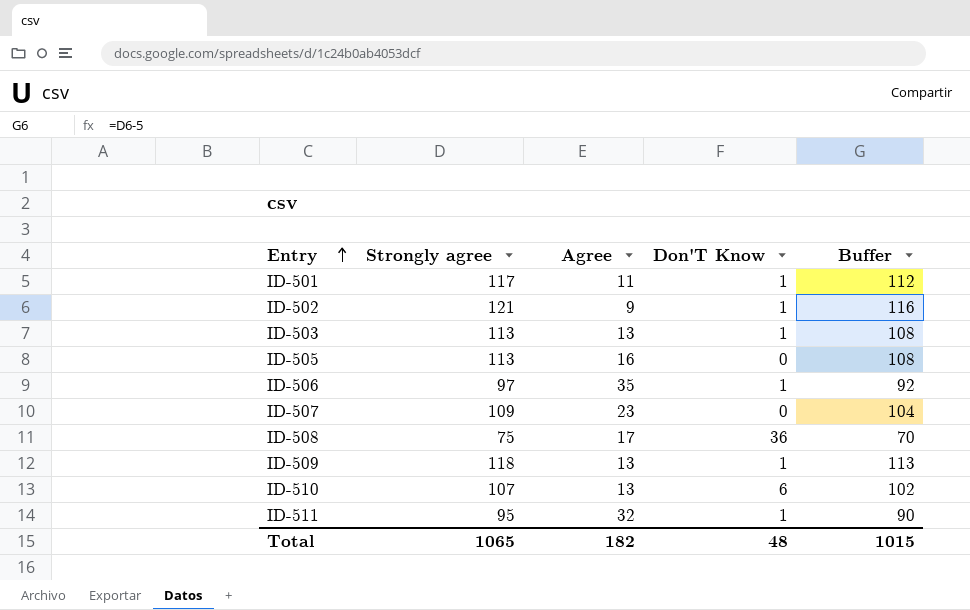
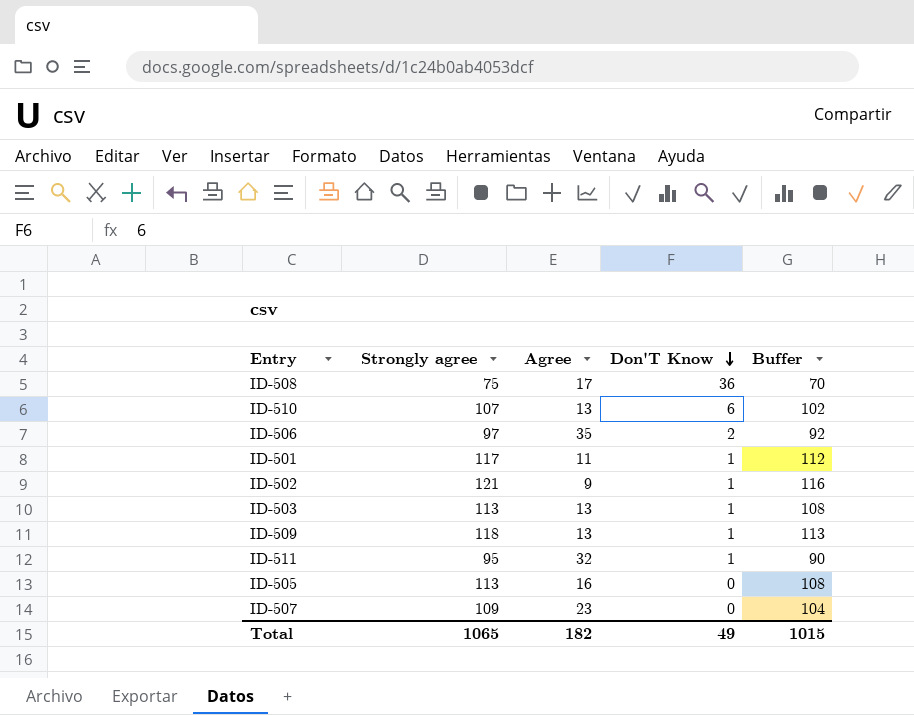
row order: Entry ascending -> Don'T Know descending
ID-506 | Don'T Know: 1 -> 2
Total | Don'T Know: 48 -> 49

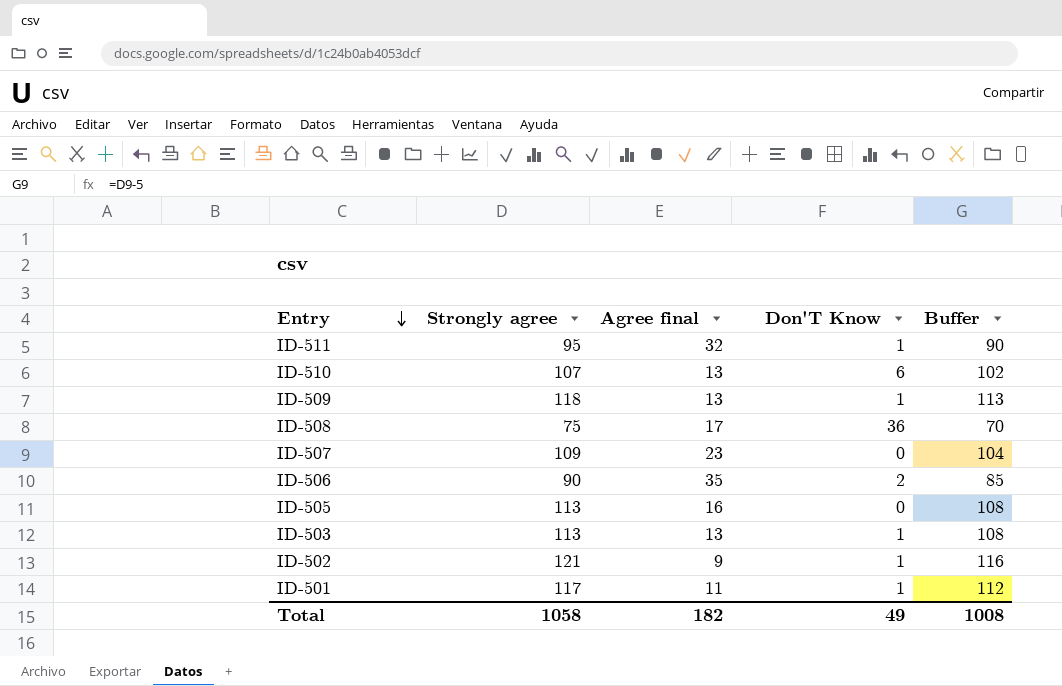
row order: Don'T Know descending -> Entry descending
column name: Agree -> Agree final
ID-506 | Strongly agree: 97 -> 90
ID-506 | Buffer: 92 -> 85
Total | Strongly agree: 1065 -> 1058
Total | Buffer: 1015 -> 1008

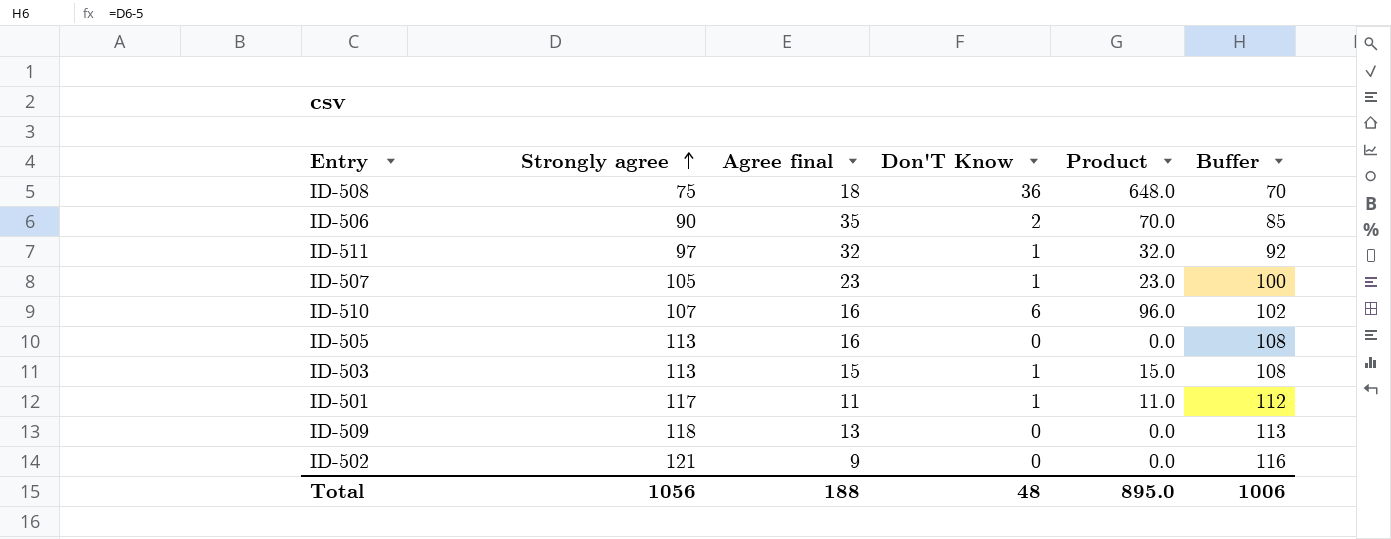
row order: Entry descending -> Strongly agree ascending
column Product | formula: none -> [Agree final] * [Don'T Know]
ID-508 | Agree final: 17 -> 18
ID-511 | Strongly agree: 95 -> 97
ID-511 | Buffer: 90 -> 92
ID-507 | Strongly agree: 109 -> 105
ID-507 | Don'T Know: 0 -> 1
ID-507 | Buffer: 104 -> 100
ID-510 | Agree final: 13 -> 16
ID-503 | Agree final: 13 -> 15
ID-509 | Don'T Know: 1 -> 0
ID-502 | Don'T Know: 1 -> 0
Total | Strongly agree: 1058 -> 1056
Total | Agree final: 182 -> 188
Total | Don'T Know: 49 -> 48
Total | Buffer: 1008 -> 1006

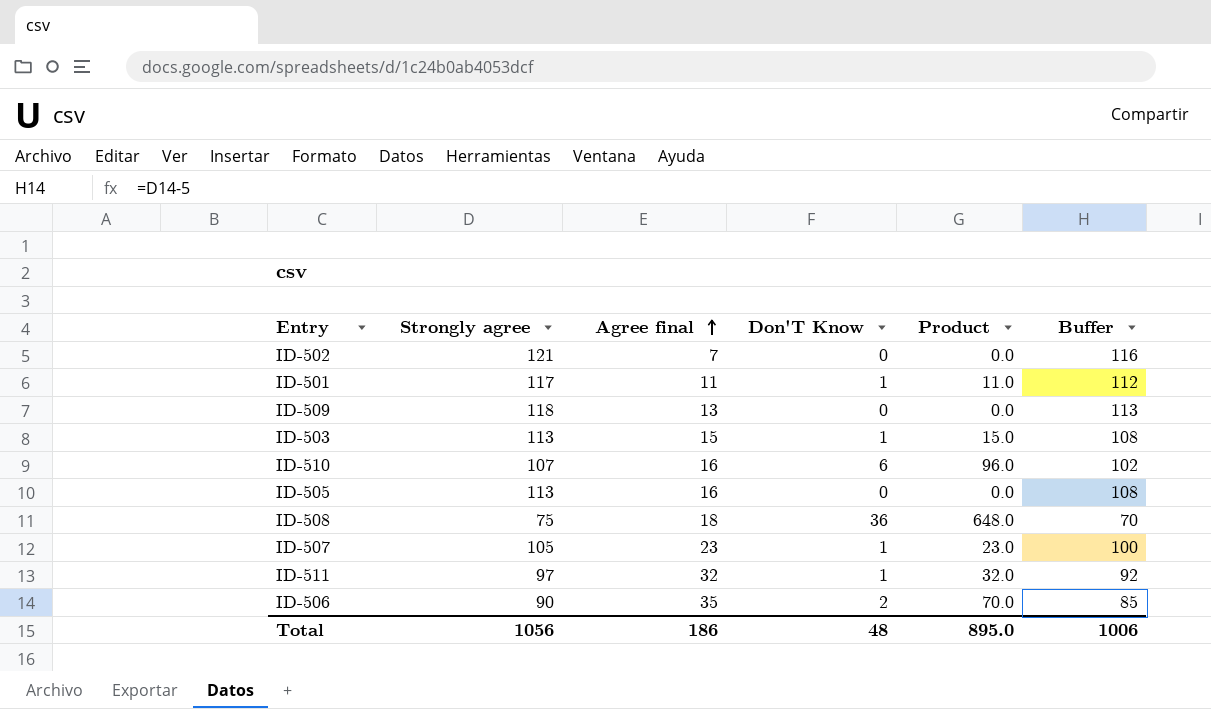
row order: Strongly agree ascending -> Agree final ascending
ID-502 | Agree final: 9 -> 7
Total | Agree final: 188 -> 186

